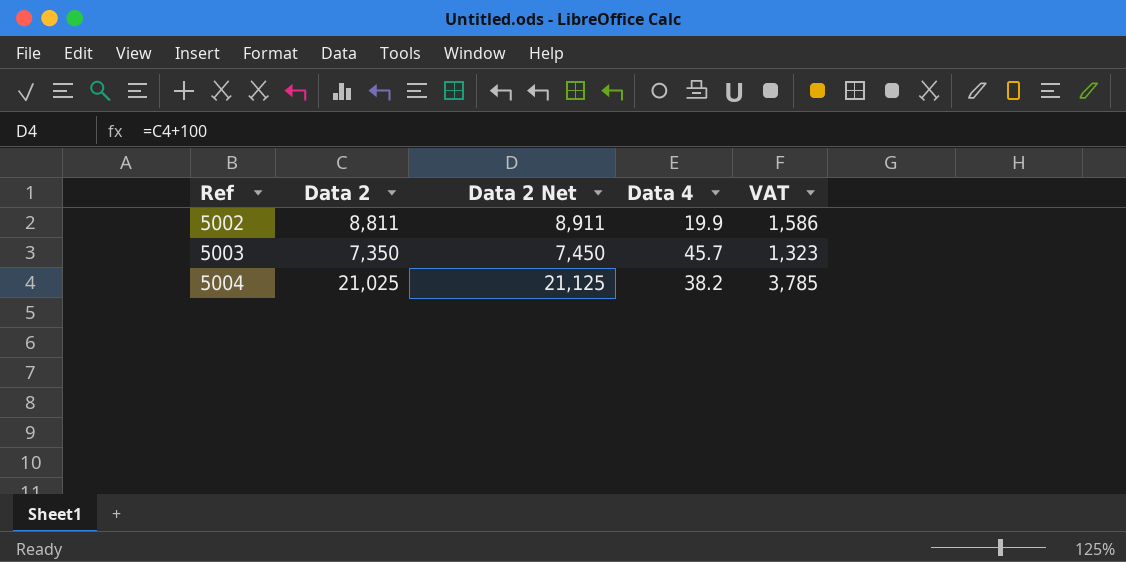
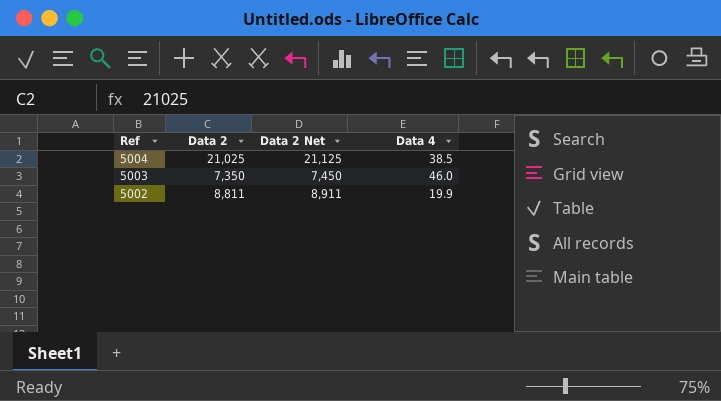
row order: Ref ascending -> Ref descending
column VAT | formula: [Data 2] * 0.18 -> none
5004 | Data 4: 38.2 -> 38.5
5003 | Data 4: 45.7 -> 46.0

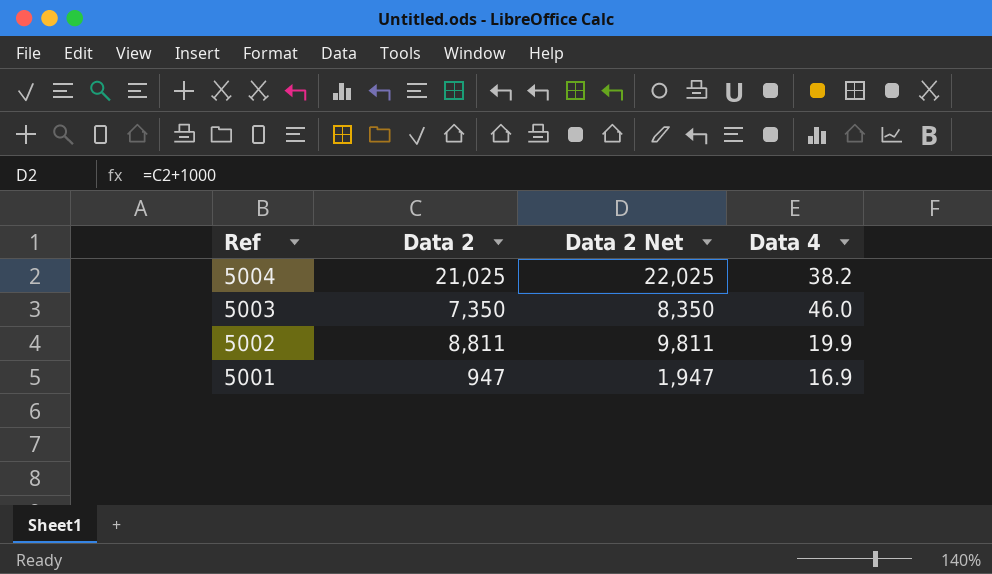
column Data 2 Net | formula: [Data 2] + 100 -> [Data 2] + 1000
5004 | Data 4: 38.5 -> 38.2
row 5001: none -> 947 | 1,947 | 16.9

